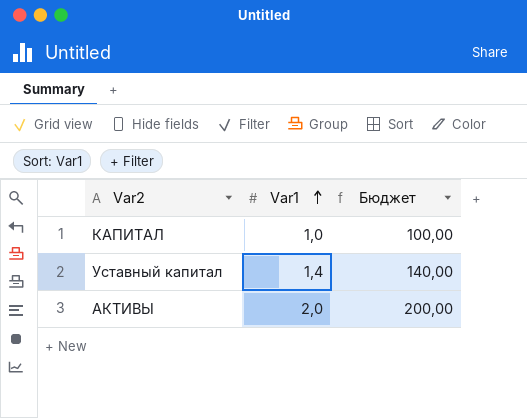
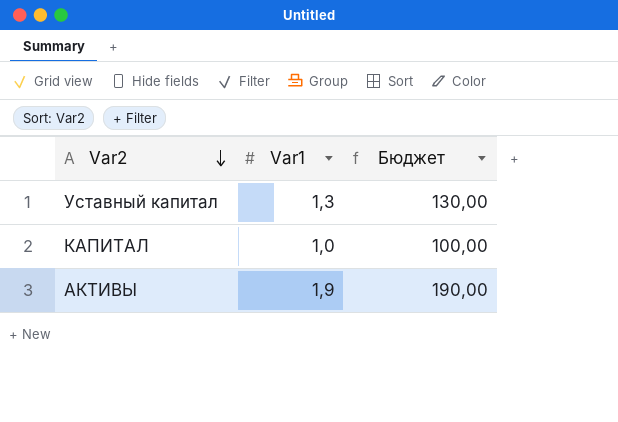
row order: Var1 ascending -> Var2 descending
Уставный капитал | Var1: 1,4 -> 1,3
Уставный капитал | Бюджет: 140,00 -> 130,00
АКТИВЫ | Var1: 2,0 -> 1,9
АКТИВЫ | Бюджет: 200,00 -> 190,00

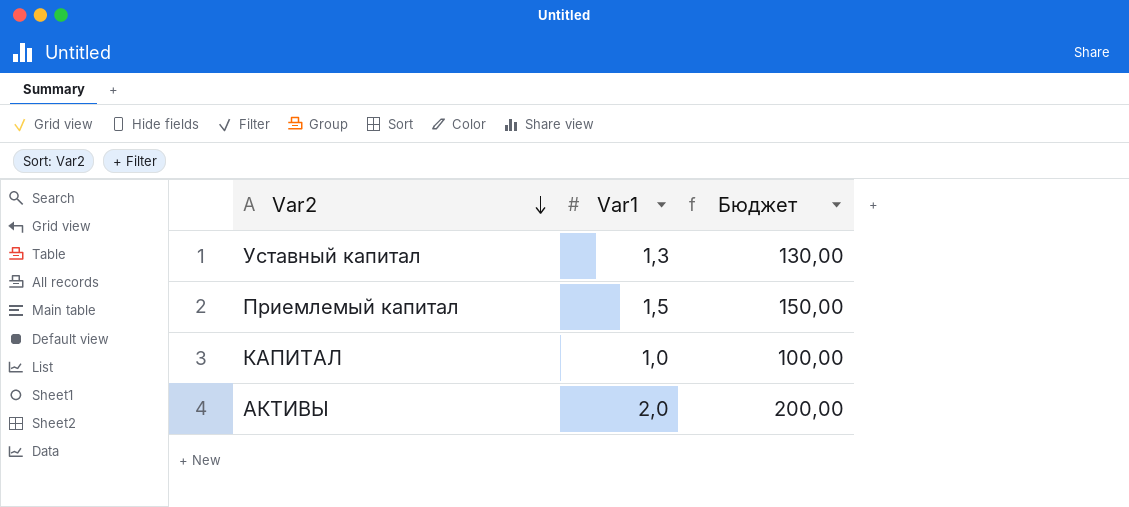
row Приемлемый капитал: none -> 1,5 | 150,00
АКТИВЫ | Var1: 1,9 -> 2,0
АКТИВЫ | Бюджет: 190,00 -> 200,00

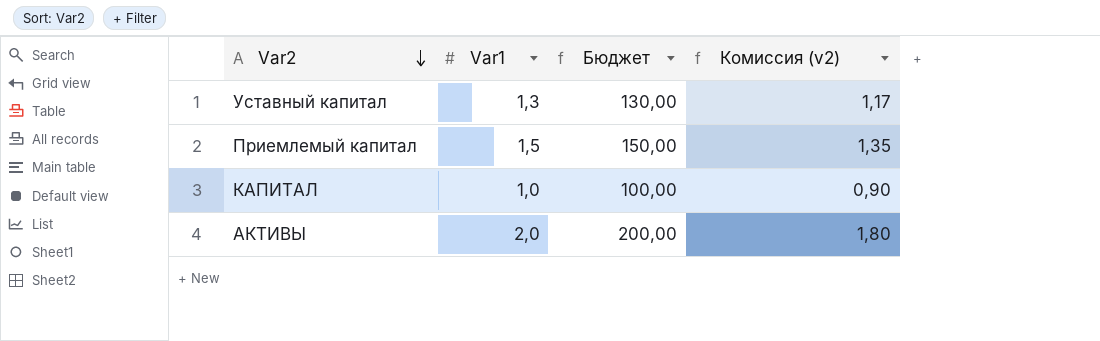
column Комиссия (v2) | formula: none -> [Var1] * 0,9

